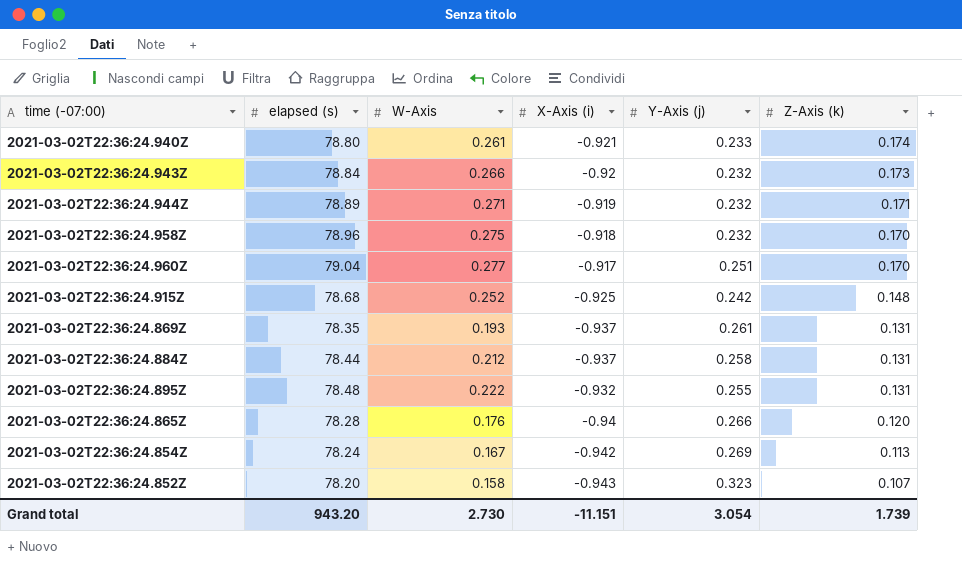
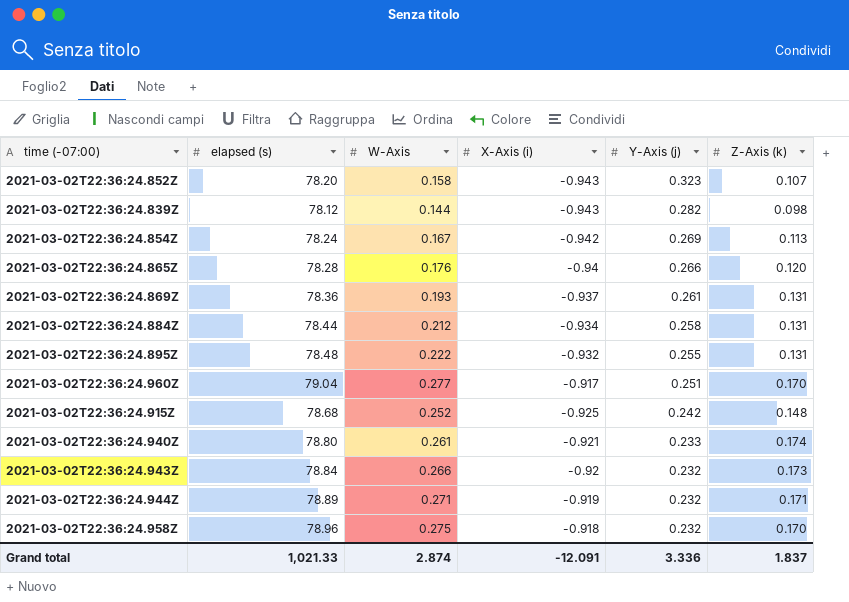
row order: Z-Axis (k) descending -> Y-Axis (j) descending
row 2021-03-02T22:36:24.839Z: none -> 78.12 | 0.144 | -0.943 | 0.282 | 0.098
2021-03-02T22:36:24.869Z | elapsed (s): 78.35 -> 78.36
2021-03-02T22:36:24.884Z | X-Axis (i): -0.937 -> -0.934
Grand total | elapsed (s): 943.20 -> 1,021.33
Grand total | W-Axis: 2.730 -> 2.874
Grand total | X-Axis (i): -11.151 -> -12.091
Grand total | Y-Axis (j): 3.054 -> 3.336
Grand total | Z-Axis (k): 1.739 -> 1.837

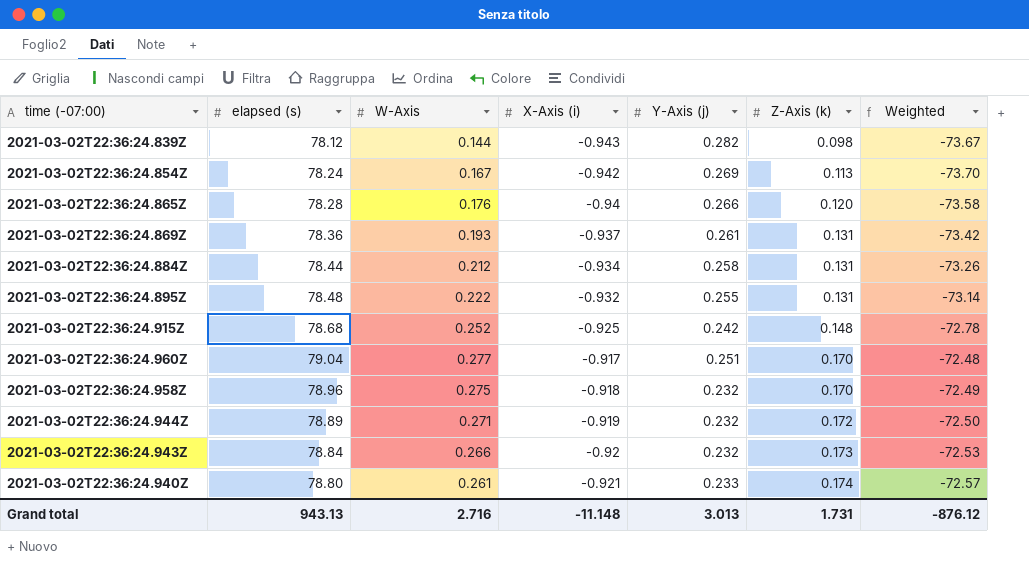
row order: Y-Axis (j) descending -> Z-Axis (k) ascending
column Weighted | formula: none -> [elapsed (s)] * [X-Axis (i)]
row 2021-03-02T22:36:24.852Z: 78.20 | 0.158 | -0.943 | 0.323 | 0.107 -> none
2021-03-02T22:36:24.944Z | Z-Axis (k): 0.171 -> 0.172
Grand total | elapsed (s): 1,021.33 -> 943.13
Grand total | W-Axis: 2.874 -> 2.716
Grand total | X-Axis (i): -12.091 -> -11.148
Grand total | Y-Axis (j): 3.336 -> 3.013
Grand total | Z-Axis (k): 1.837 -> 1.731

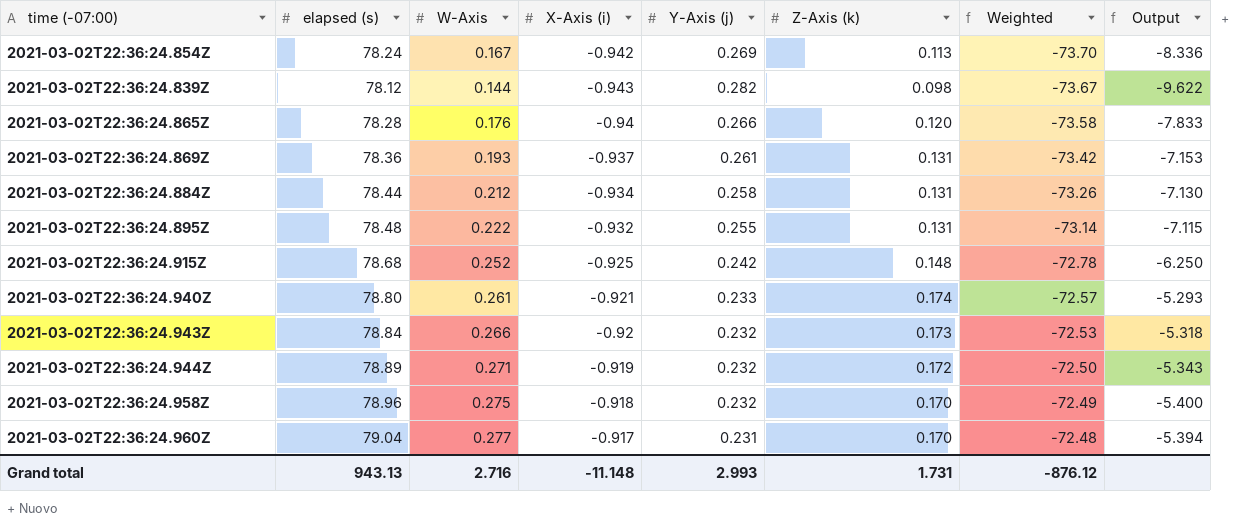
row order: Z-Axis (k) ascending -> Weighted ascending
column Output | formula: none -> [X-Axis (i)] / [Z-Axis (k)]
2021-03-02T22:36:24.960Z | Y-Axis (j): 0.251 -> 0.231
Grand total | Y-Axis (j): 3.013 -> 2.993

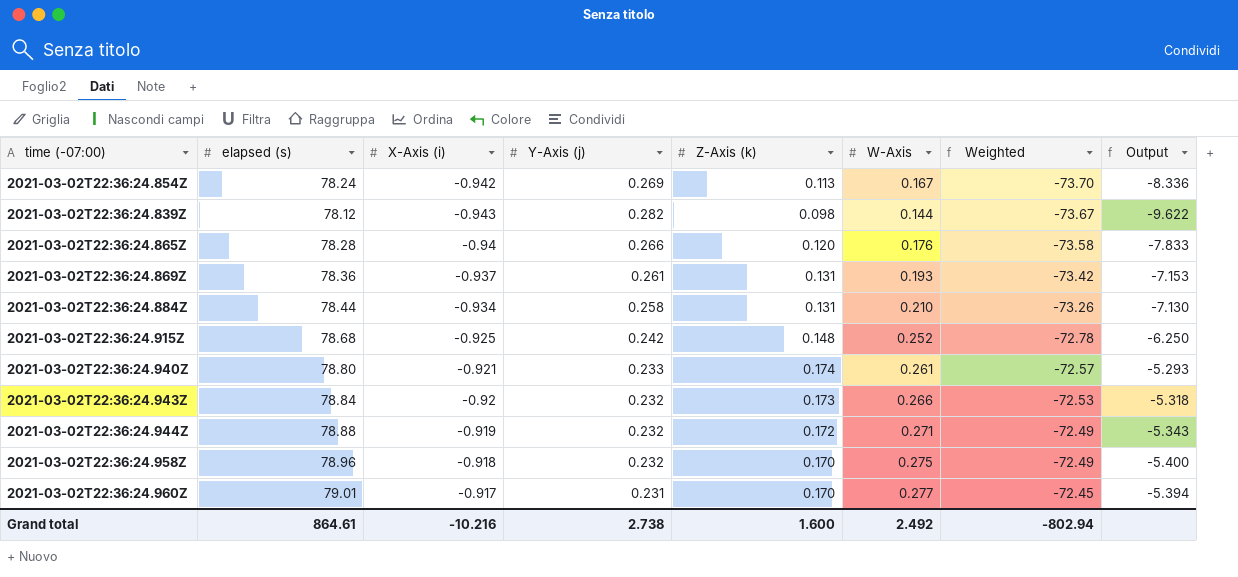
column W-Axis | position: 3 -> 6
row 2021-03-02T22:36:24.895Z: 78.48 | 0.222 | -0.932 | 0.255 | 0.131 | -73.14 | -7.115 -> none
2021-03-02T22:36:24.884Z | W-Axis: 0.212 -> 0.210
2021-03-02T22:36:24.944Z | elapsed (s): 78.89 -> 78.88
2021-03-02T22:36:24.944Z | Weighted: -72.50 -> -72.49
2021-03-02T22:36:24.960Z | elapsed (s): 79.04 -> 79.01
2021-03-02T22:36:24.960Z | Weighted: -72.48 -> -72.45
Grand total | elapsed (s): 943.13 -> 864.61
Grand total | X-Axis (i): -11.148 -> -10.216
Grand total | Y-Axis (j): 2.993 -> 2.738
Grand total | Z-Axis (k): 1.731 -> 1.600
Grand total | W-Axis: 2.716 -> 2.492
Grand total | Weighted: -876.12 -> -802.94

